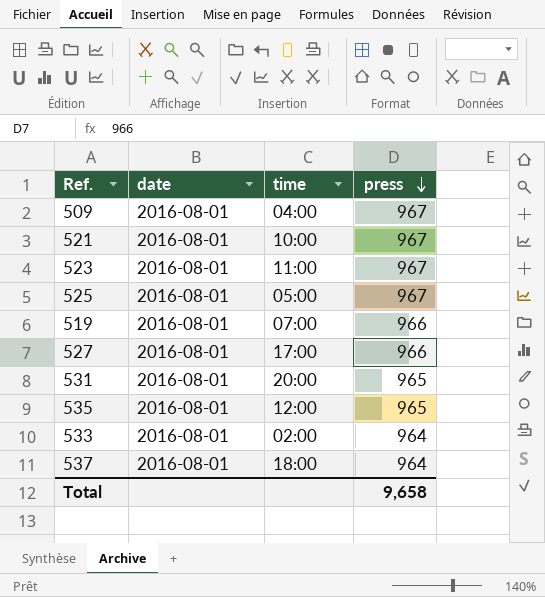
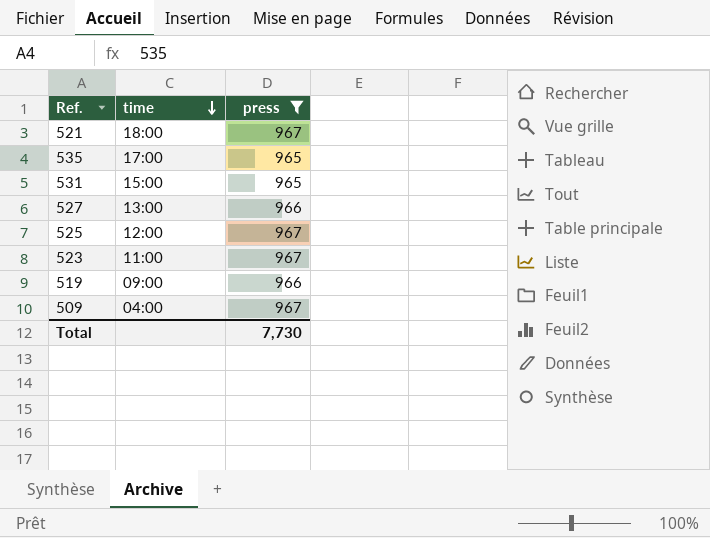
filter: none -> press != 964
row order: press descending -> time descending
column date | position: 2 -> none
521 | time: 10:00 -> 18:00
535 | time: 12:00 -> 17:00
531 | time: 20:00 -> 15:00
527 | time: 17:00 -> 13:00
525 | time: 05:00 -> 12:00
519 | time: 07:00 -> 09:00
Total | press: 9,658 -> 7,730

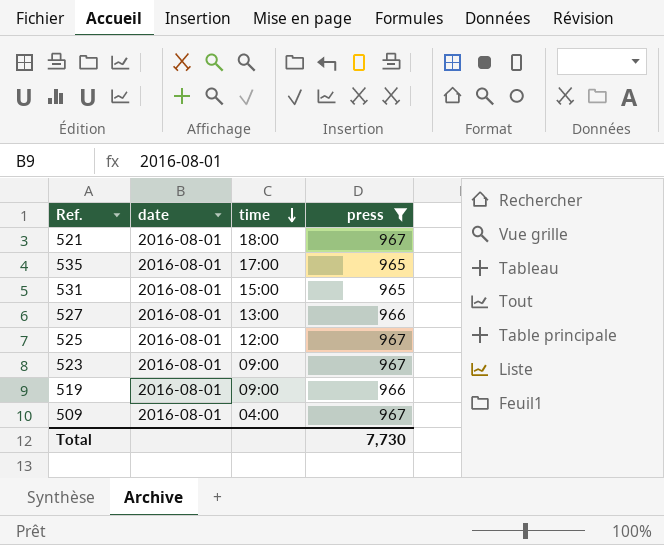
column date | position: none -> 2
523 | time: 11:00 -> 09:00

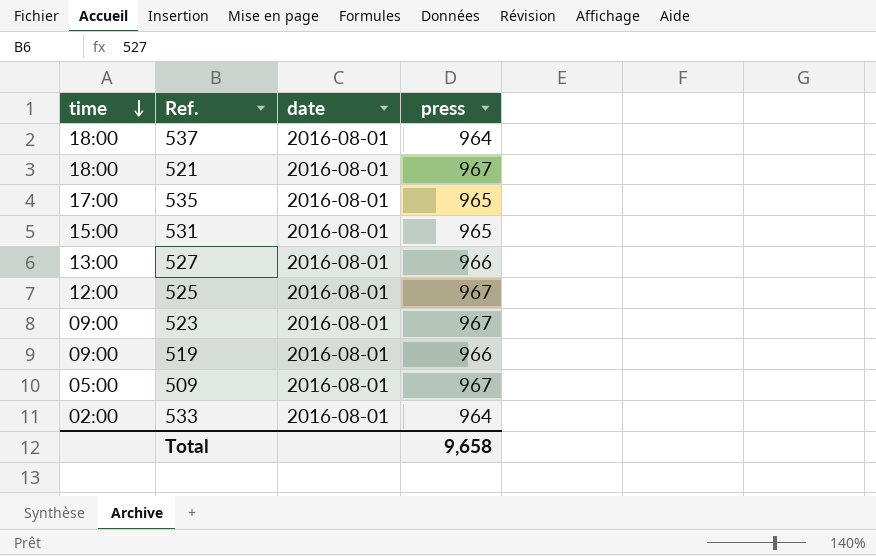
filter: press != 964 -> none
column time | position: 3 -> 1
509 | time: 04:00 -> 05:00
Total | press: 7,730 -> 9,658

